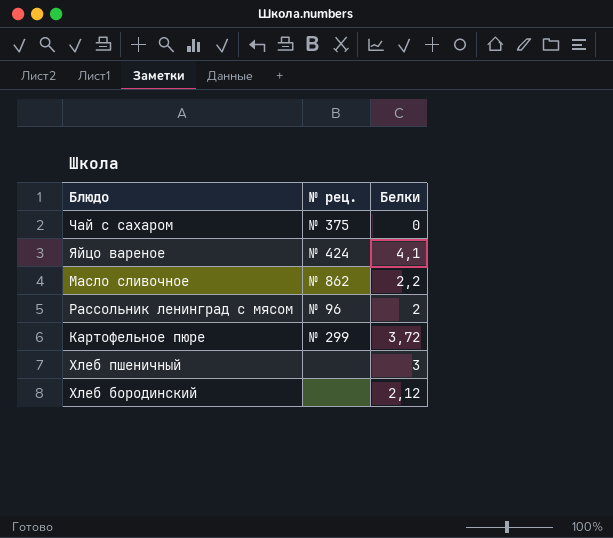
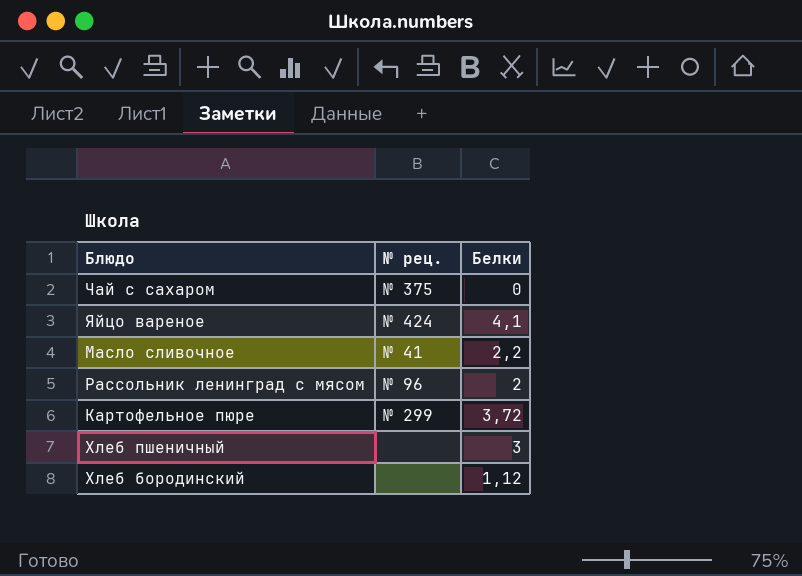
Масло сливочное | № рец.: № 862 -> № 41
Хлеб бородинский | Белки: 2,12 -> 1,12

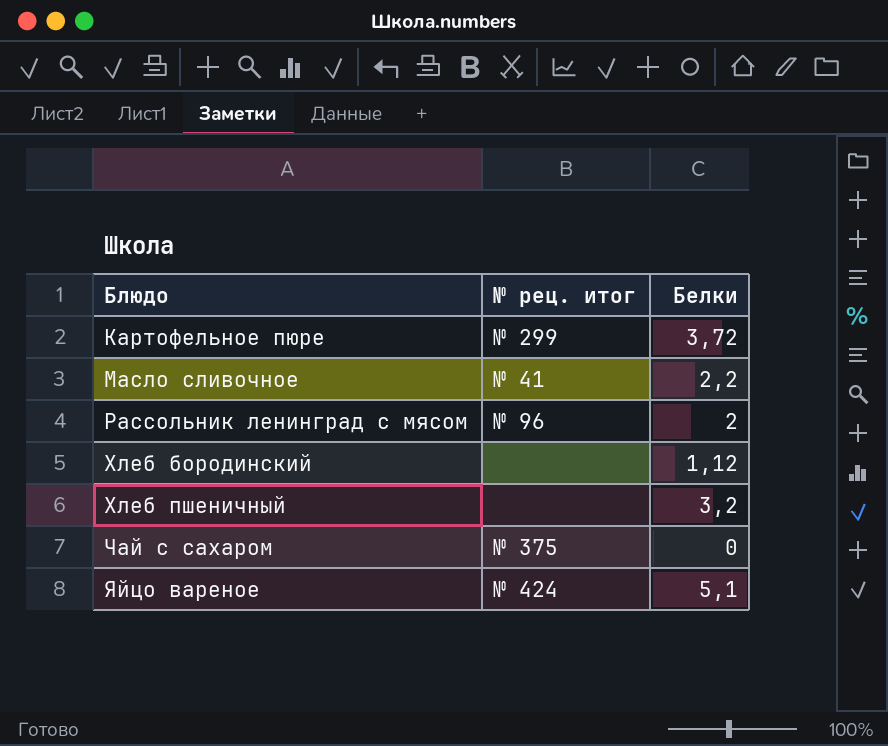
row order: none -> Блюдо ascending
column name: № рец. -> № рец. итог
Хлеб пшеничный | Белки: 3 -> 3,2
Яйцо вареное | Белки: 4,1 -> 5,1

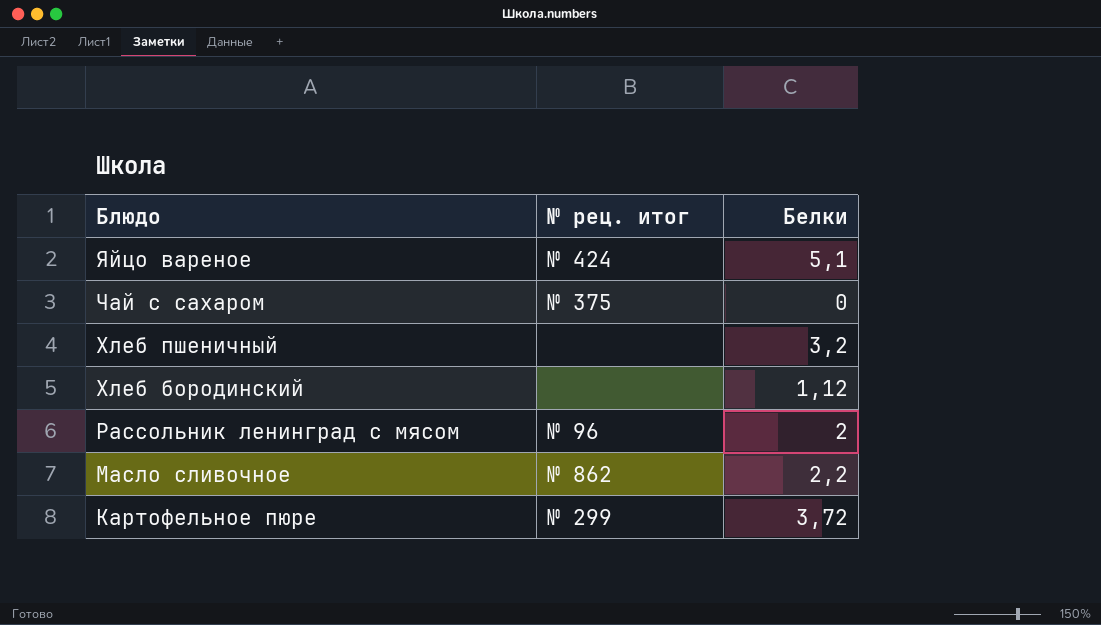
row order: Блюдо ascending -> Блюдо descending
Масло сливочное | № рец. итог: № 41 -> № 862

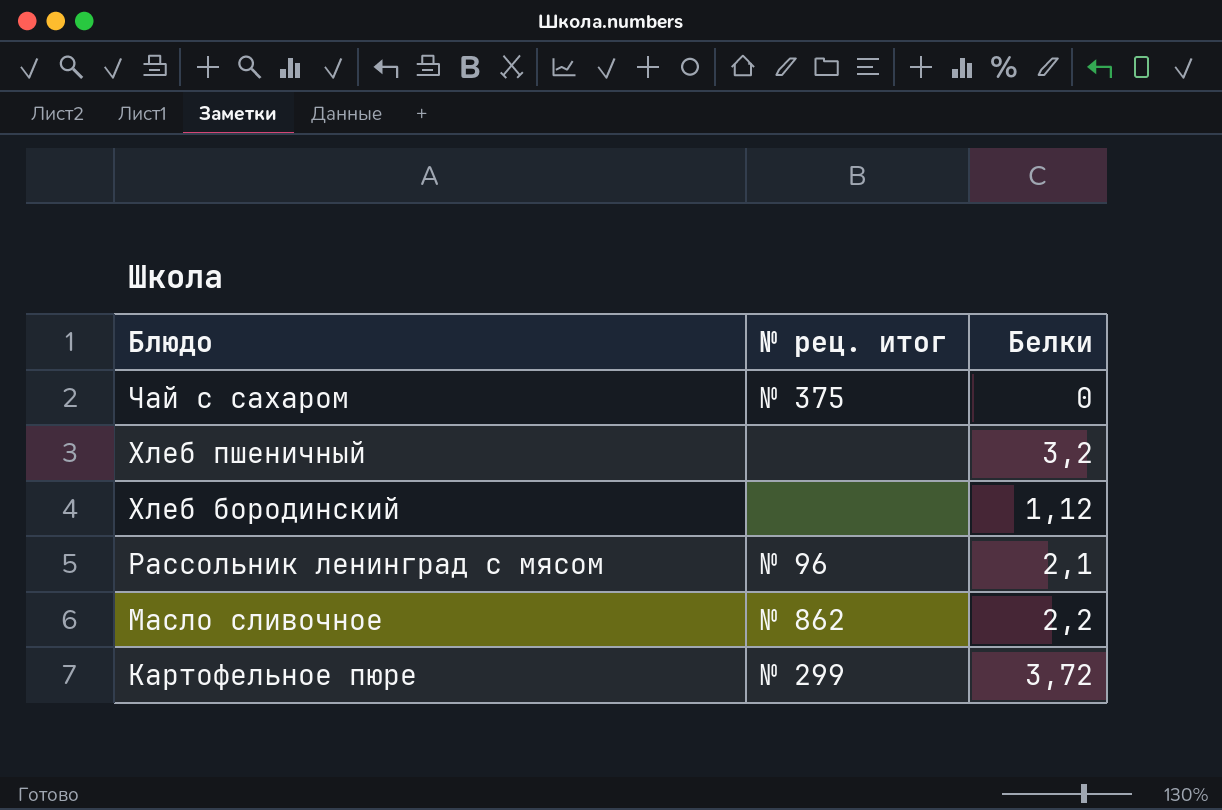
row Яйцо вареное: № 424 | 5,1 -> none
Рассольник ленинград с мясом | Белки: 2 -> 2,1

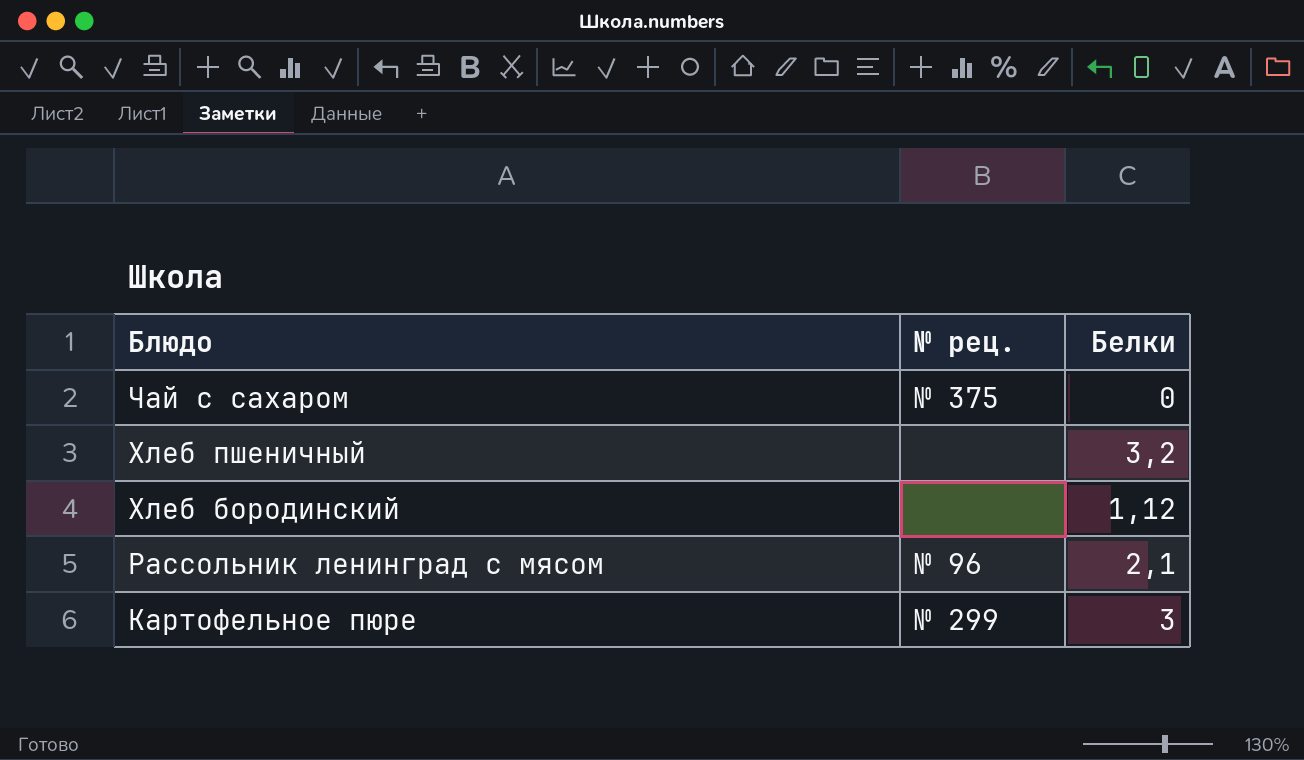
column name: № рец. итог -> № рец.
row Масло сливочное: № 862 | 2,2 -> none
Картофельное пюре | Белки: 3,72 -> 3

